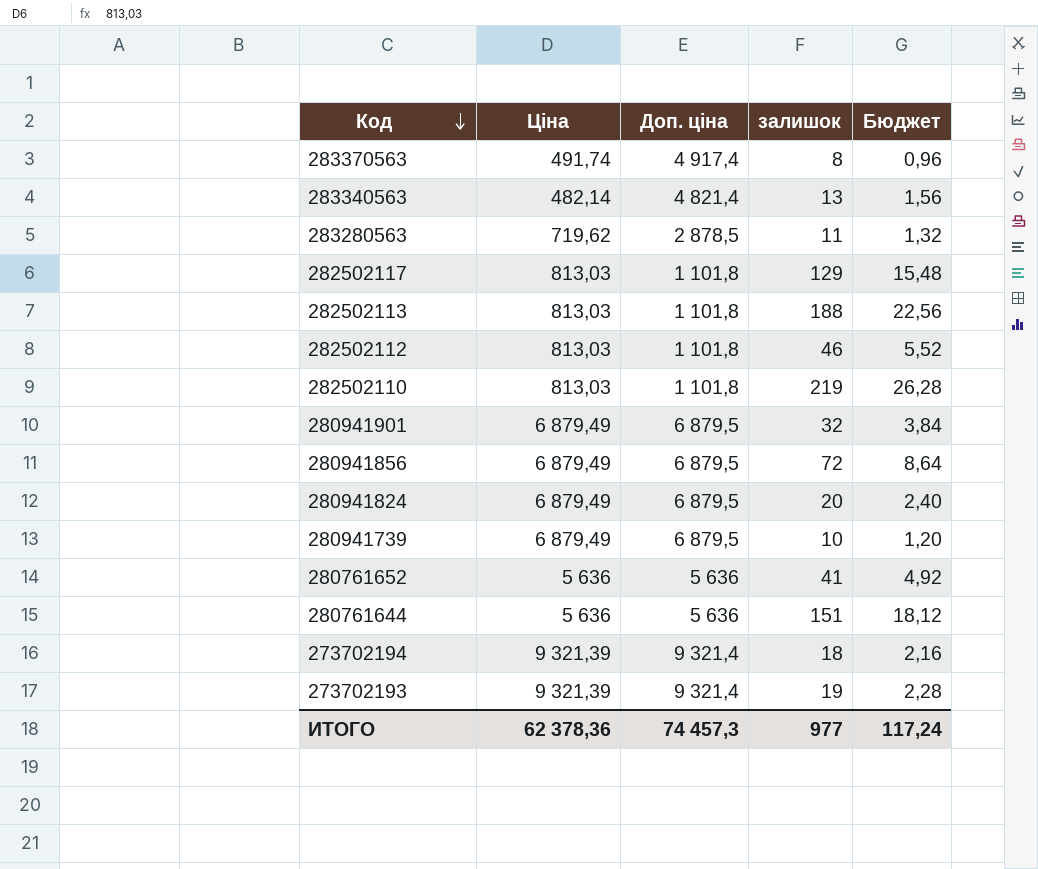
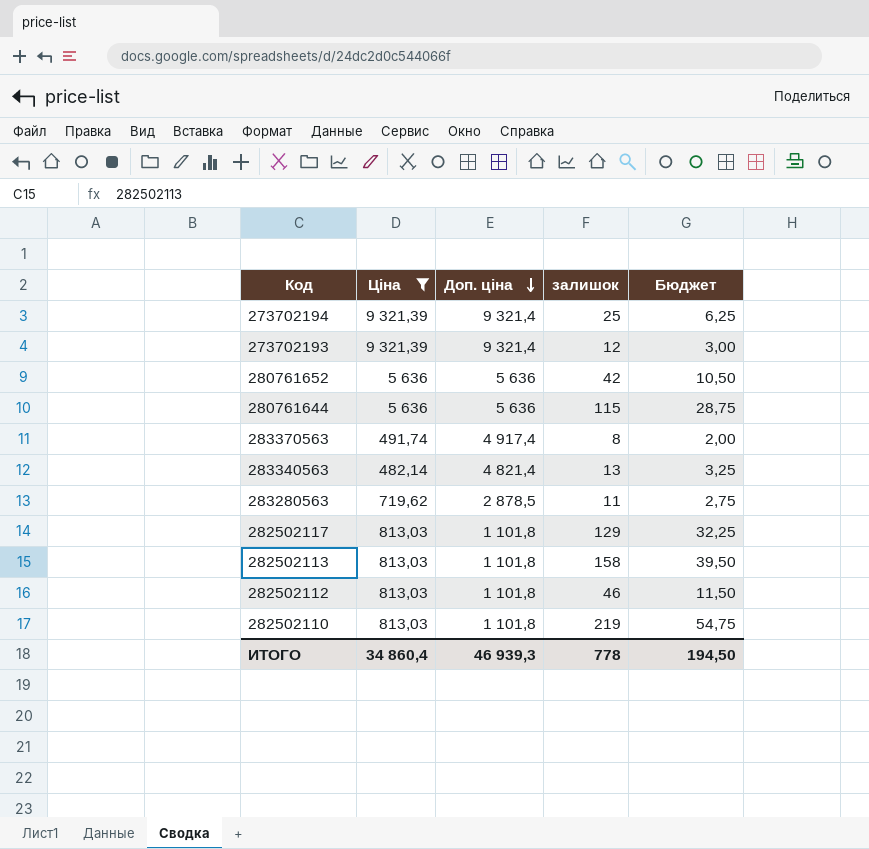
filter: none -> Ціна != 6 879,49
row order: Код descending -> Доп. ціна descending
column Бюджет | formula: [залишок] * 0,12 -> [залишок] * 0,25
273702194 | залишок: 18 -> 25
273702193 | залишок: 19 -> 12
280761652 | залишок: 41 -> 42
280761644 | залишок: 151 -> 115
282502113 | залишок: 188 -> 158
ИТОГО | Ціна: 62 378,36 -> 34 860,4
ИТОГО | Доп. ціна: 74 457,3 -> 46 939,3
ИТОГО | залишок: 977 -> 778
ИТОГО | Бюджет: 117,24 -> 194,50

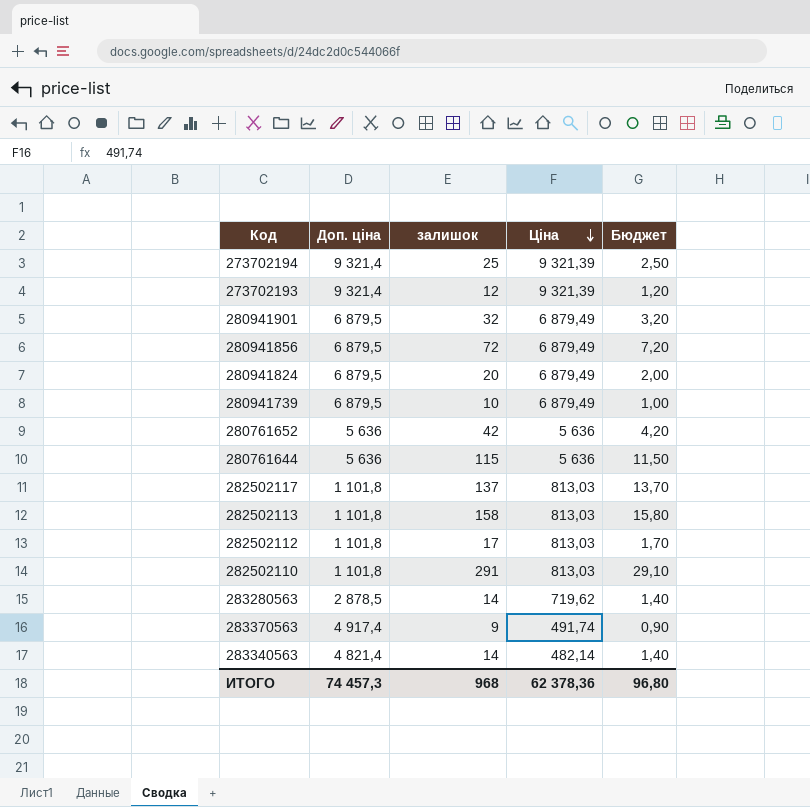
filter: Ціна != 6 879,49 -> none
row order: Доп. ціна descending -> Ціна descending
column Ціна | position: 2 -> 4
column Бюджет | formula: [залишок] * 0,25 -> [залишок] * 0,1
282502117 | залишок: 129 -> 137
282502112 | залишок: 46 -> 17
282502110 | залишок: 219 -> 291
283280563 | залишок: 11 -> 14
283370563 | залишок: 8 -> 9
283340563 | залишок: 13 -> 14
ИТОГО | Доп. ціна: 46 939,3 -> 74 457,3
ИТОГО | залишок: 778 -> 968
ИТОГО | Ціна: 34 860,4 -> 62 378,36
ИТОГО | Бюджет: 194,50 -> 96,80

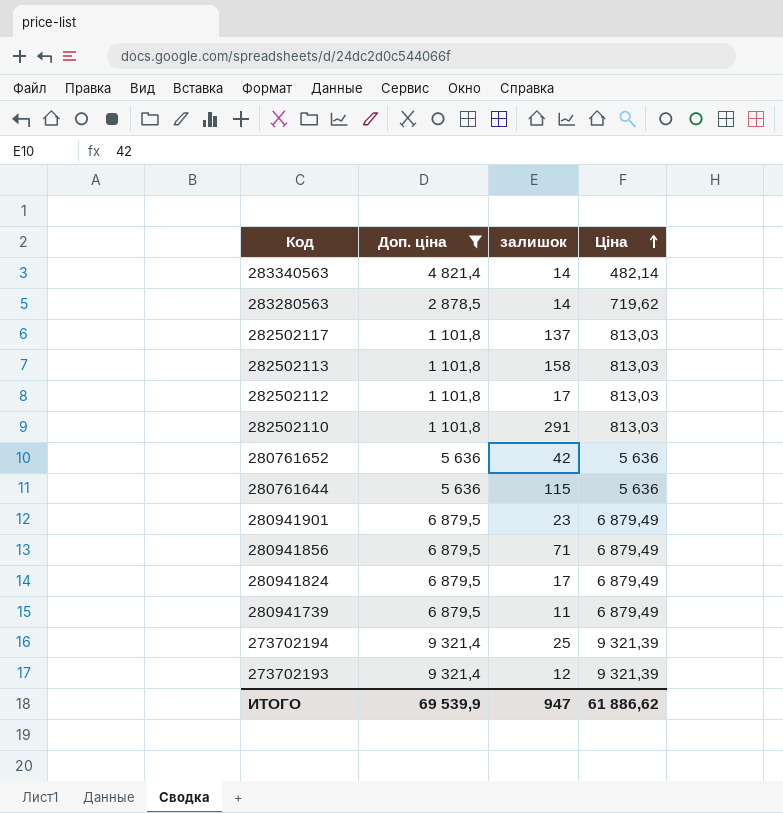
filter: none -> Доп. ціна != 4 917,4
row order: Ціна descending -> Ціна ascending
column Бюджет | formula: [залишок] * 0,1 -> none
280941901 | залишок: 32 -> 23
280941856 | залишок: 72 -> 71
280941824 | залишок: 20 -> 17
280941739 | залишок: 10 -> 11
ИТОГО | Доп. ціна: 74 457,3 -> 69 539,9
ИТОГО | залишок: 968 -> 947
ИТОГО | Ціна: 62 378,36 -> 61 886,62

